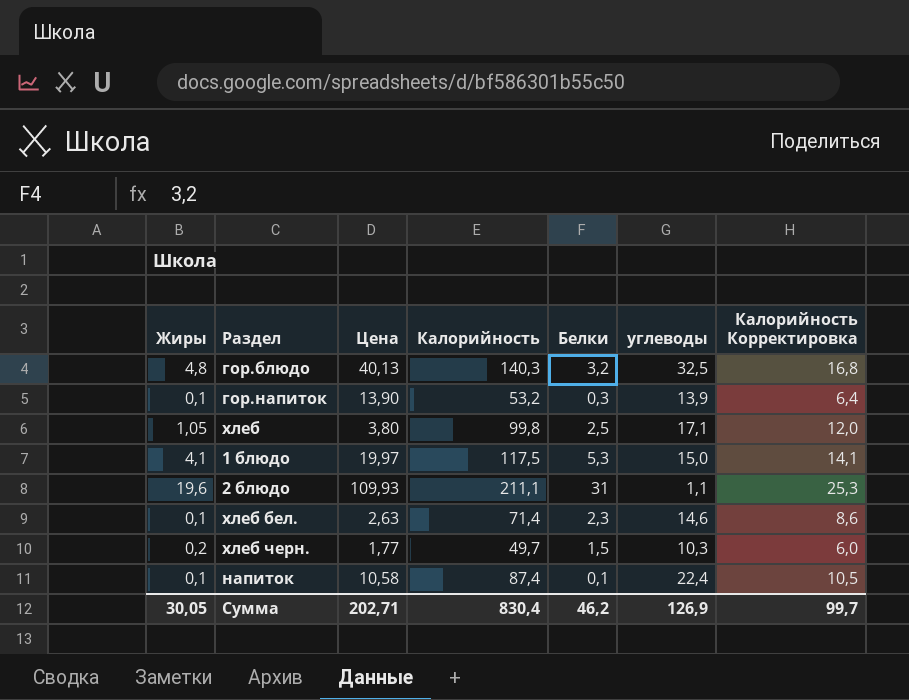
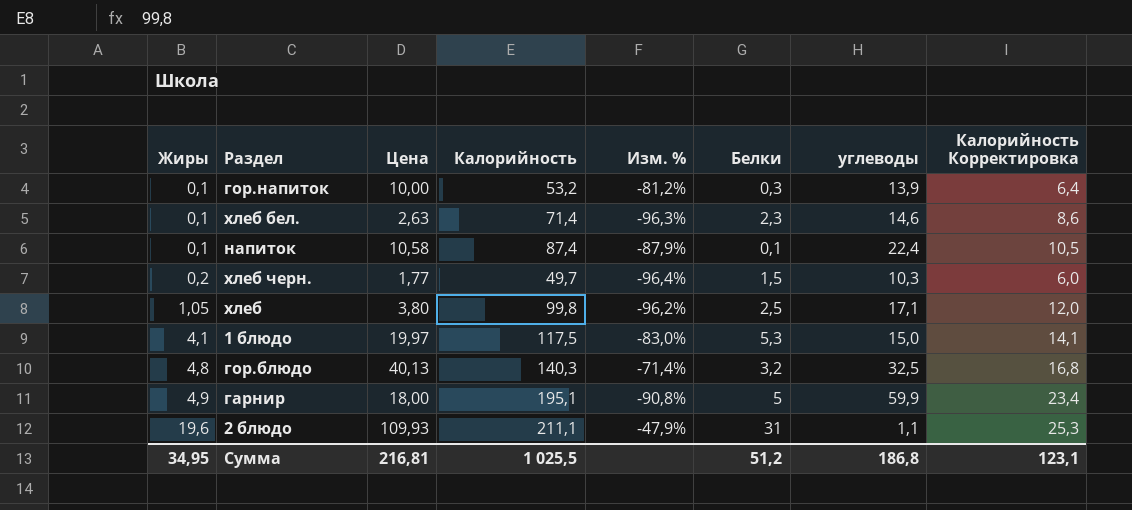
row order: none -> Жиры ascending
column Изм. % | formula: none -> ([Цена] - [Калорийность]) / [Калорийность]
гор.напиток | Цена: 13,90 -> 10,00
row гарнир: none -> 4,9 | 18,00 | 195,1 | -90,8% | 5 | 59,9 | 23,4
Сумма | Жиры: 30,05 -> 34,95
Сумма | Цена: 202,71 -> 216,81
Сумма | Калорийность: 830,4 -> 1 025,5
Сумма | Белки: 46,2 -> 51,2
Сумма | углеводы: 126,9 -> 186,8
Сумма | Калорийность Корректировка: 99,7 -> 123,1

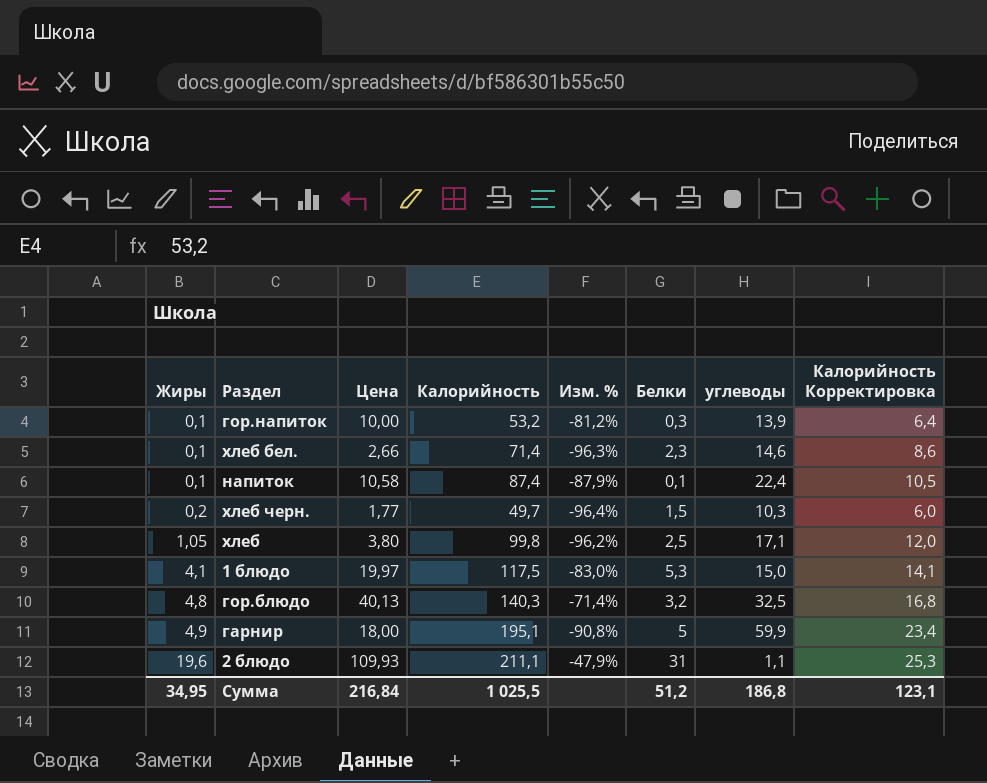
хлеб бел. | Цена: 2,63 -> 2,66
Сумма | Цена: 216,81 -> 216,84

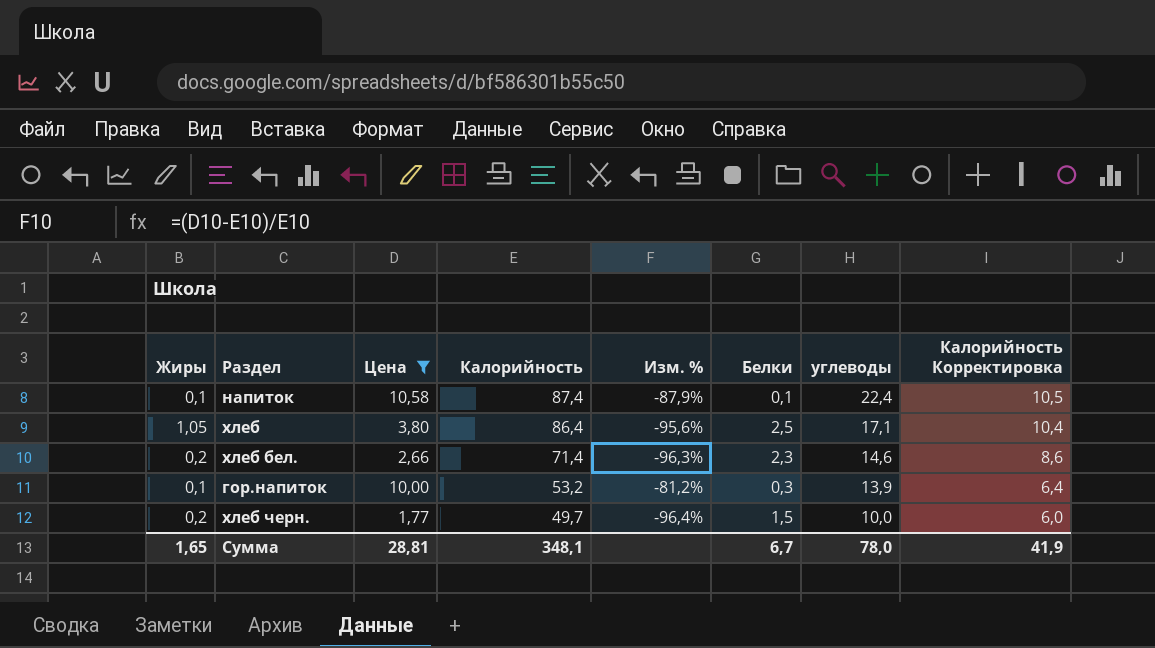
filter: none -> Цена <= 10,58
row order: Жиры ascending -> Калорийность descending
хлеб | Калорийность: 99,8 -> 86,4
хлеб | Изм. %: -96,2% -> -95,6%
хлеб | Калорийность Корректировка: 12,0 -> 10,4
хлеб бел. | Жиры: 0,1 -> 0,2
хлеб черн. | углеводы: 10,3 -> 10,0
Сумма | Жиры: 34,95 -> 1,65
Сумма | Цена: 216,84 -> 28,81
Сумма | Калорийность: 1 025,5 -> 348,1
Сумма | Белки: 51,2 -> 6,7
Сумма | углеводы: 186,8 -> 78,0
Сумма | Калорийность Корректировка: 123,1 -> 41,9

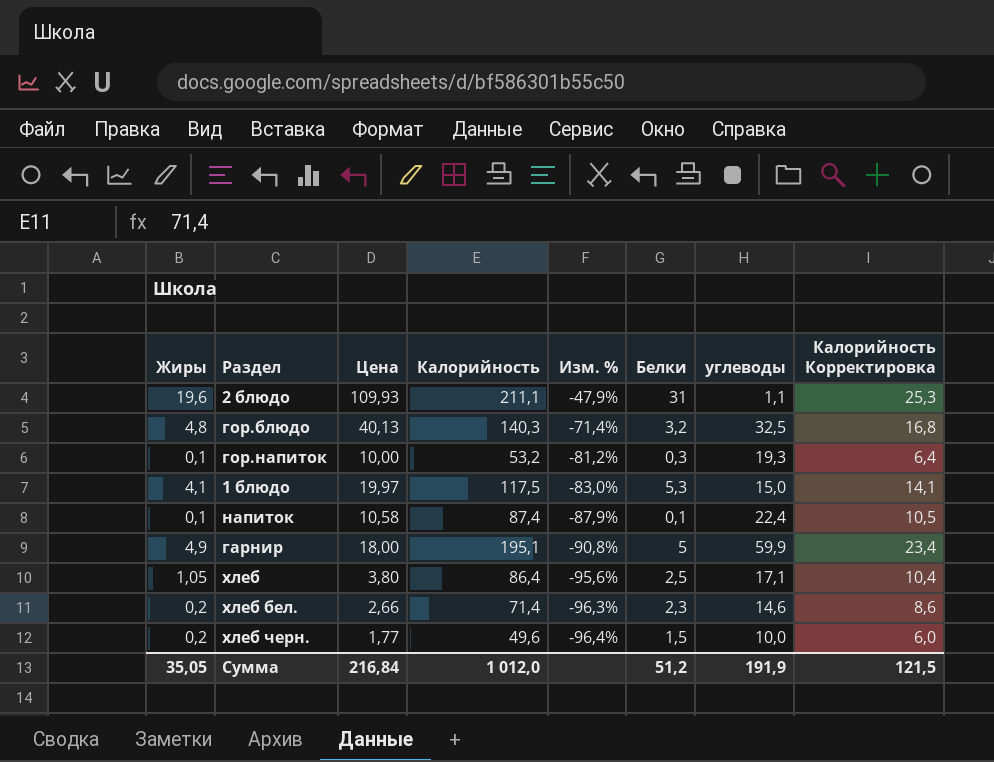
filter: Цена <= 10,58 -> none
row order: Калорийность descending -> Изм. % descending
гор.напиток | углеводы: 13,9 -> 19,3
хлеб черн. | Калорийность: 49,7 -> 49,6
Сумма | Жиры: 1,65 -> 35,05
Сумма | Цена: 28,81 -> 216,84
Сумма | Калорийность: 348,1 -> 1 012,0
Сумма | Белки: 6,7 -> 51,2
Сумма | углеводы: 78,0 -> 191,9
Сумма | Калорийность Корректировка: 41,9 -> 121,5

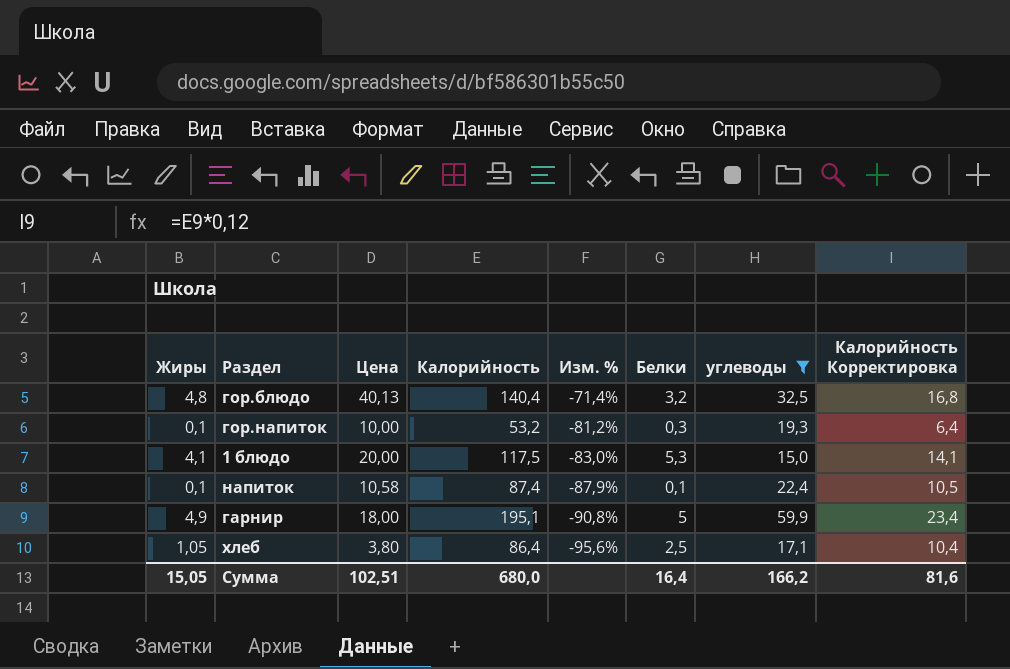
filter: none -> углеводы >= 15,0
гор.блюдо | Калорийность: 140,3 -> 140,4
1 блюдо | Цена: 19,97 -> 20,00
Сумма | Жиры: 35,05 -> 15,05
Сумма | Цена: 216,84 -> 102,51
Сумма | Калорийность: 1 012,0 -> 680,0
Сумма | Белки: 51,2 -> 16,4
Сумма | углеводы: 191,9 -> 166,2
Сумма | Калорийность Корректировка: 121,5 -> 81,6

